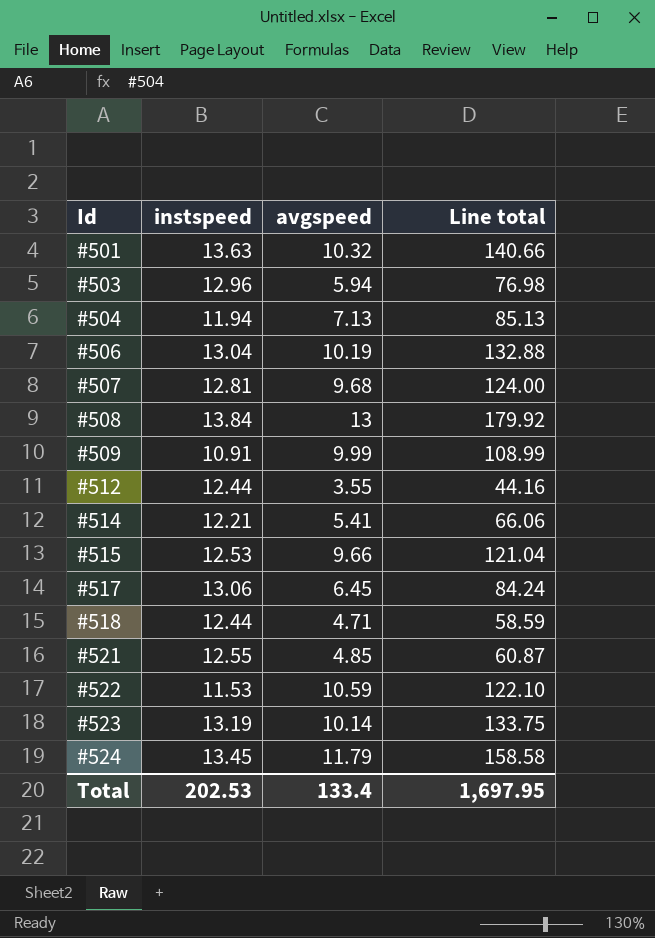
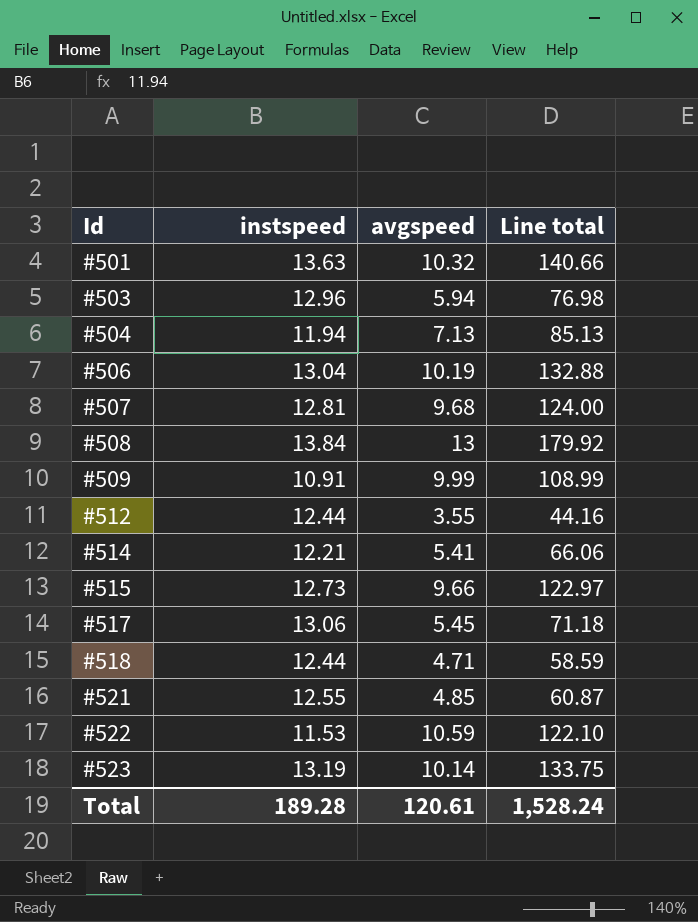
row #524: 13.45 | 11.79 | 158.58 -> none
#515 | instspeed: 12.53 -> 12.73
#515 | Line total: 121.04 -> 122.97
#517 | avgspeed: 6.45 -> 5.45
#517 | Line total: 84.24 -> 71.18
Total | instspeed: 202.53 -> 189.28
Total | avgspeed: 133.4 -> 120.61
Total | Line total: 1,697.95 -> 1,528.24

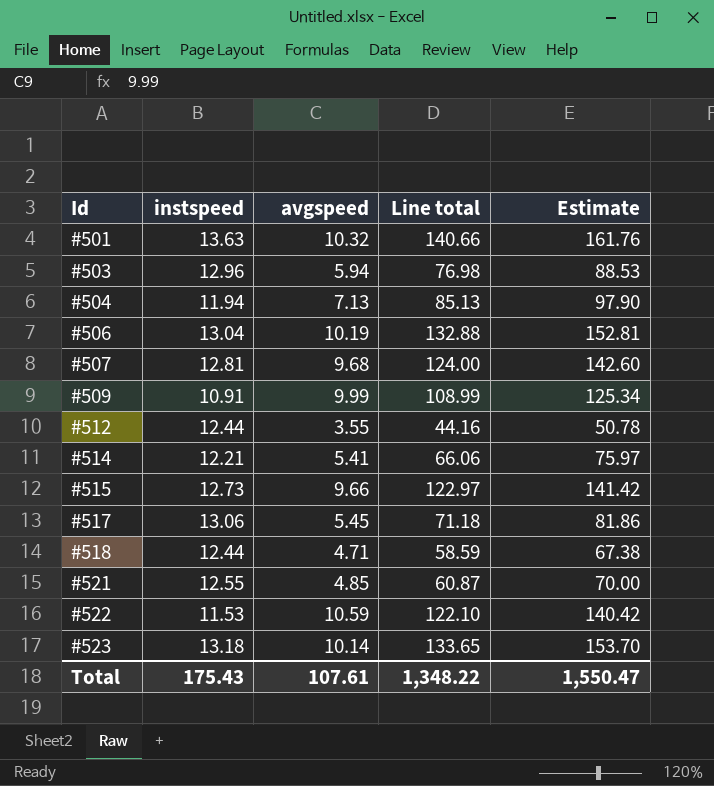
column Estimate | formula: none -> [Line total] * 1.15
row #508: 13.84 | 13 | 179.92 -> none
#523 | instspeed: 13.19 -> 13.18
#523 | Line total: 133.75 -> 133.65
Total | instspeed: 189.28 -> 175.43
Total | avgspeed: 120.61 -> 107.61
Total | Line total: 1,528.24 -> 1,348.22

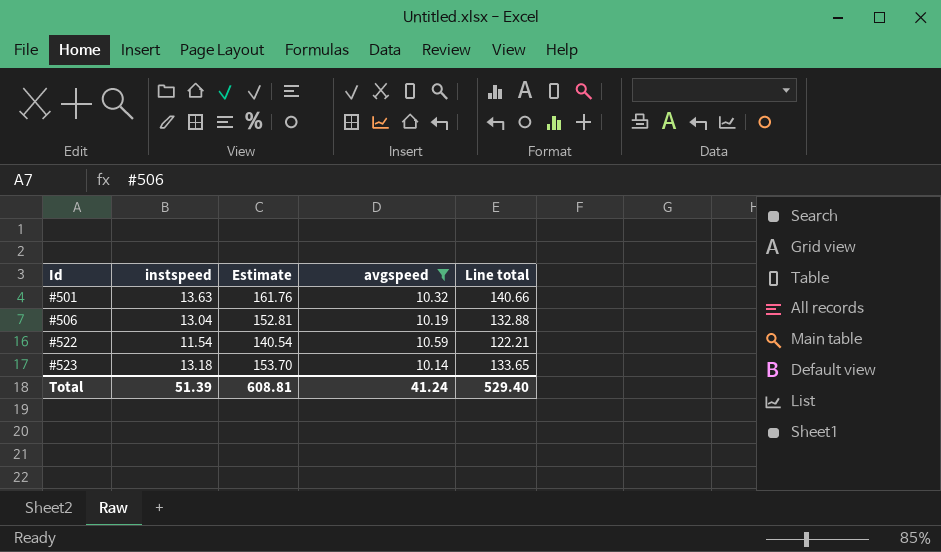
filter: none -> avgspeed >= 10.14
column Estimate | position: 5 -> 3
#522 | instspeed: 11.53 -> 11.54
#522 | Estimate: 140.42 -> 140.54
#522 | Line total: 122.10 -> 122.21
Total | instspeed: 175.43 -> 51.39
Total | Estimate: 1,550.47 -> 608.81
Total | avgspeed: 107.61 -> 41.24
Total | Line total: 1,348.22 -> 529.40

